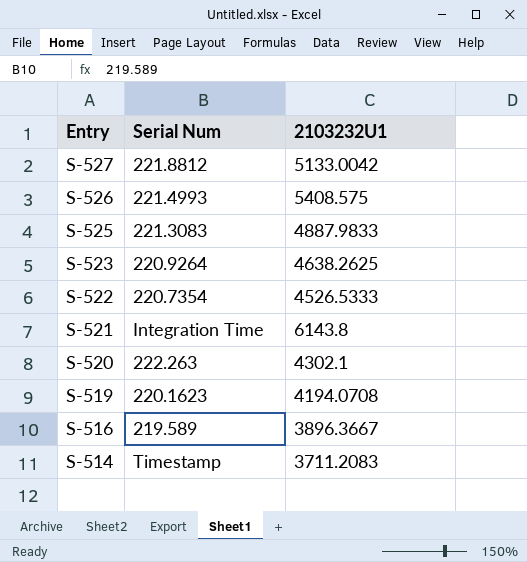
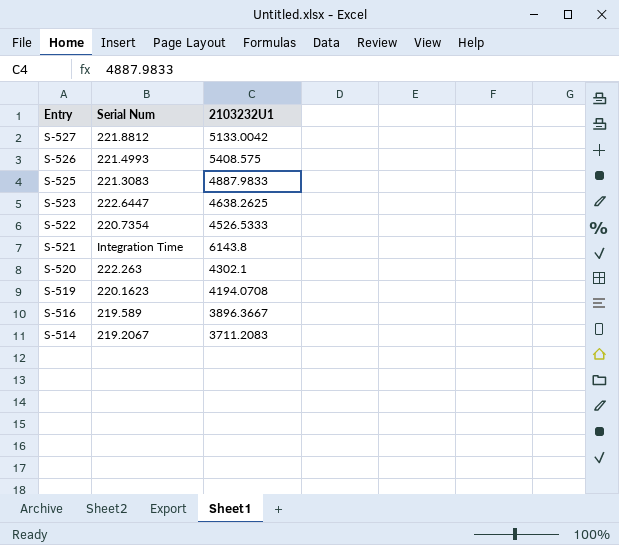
S-523 | Serial Num: 220.9264 -> 222.6447
S-514 | Serial Num: Timestamp -> 219.2067

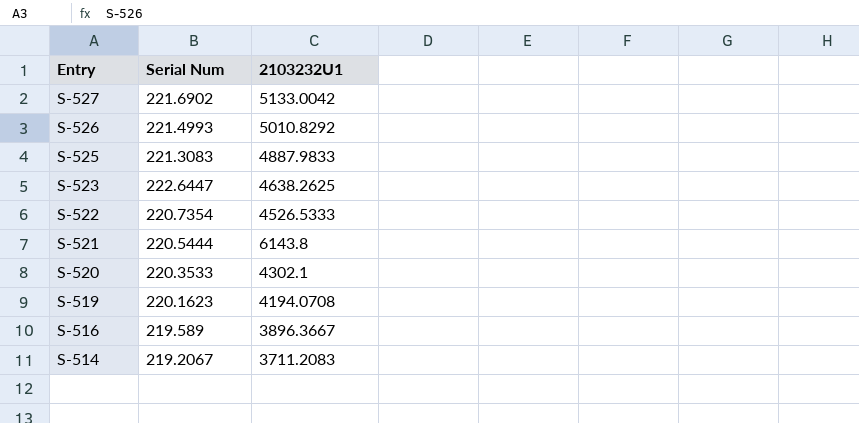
S-527 | Serial Num: 221.8812 -> 221.6902
S-526 | 2103232U1: 5408.575 -> 5010.8292
S-521 | Serial Num: Integration Time -> 220.5444
S-520 | Serial Num: 222.263 -> 220.3533

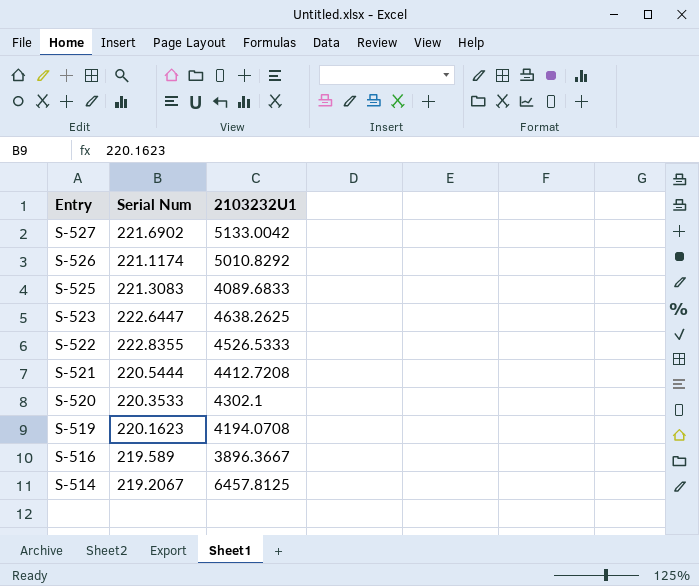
S-526 | Serial Num: 221.4993 -> 221.1174
S-525 | 2103232U1: 4887.9833 -> 4089.6833
S-522 | Serial Num: 220.7354 -> 222.8355
S-521 | 2103232U1: 6143.8 -> 4412.7208
S-514 | 2103232U1: 3711.2083 -> 6457.8125

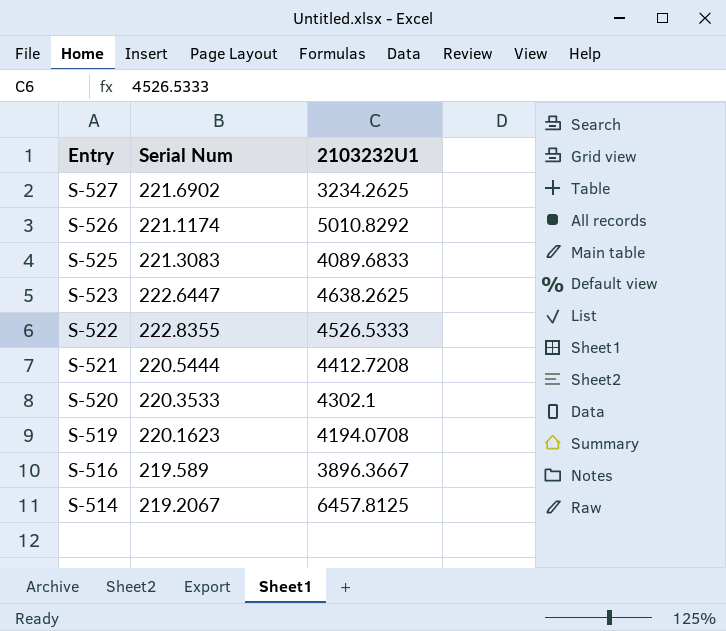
S-527 | 2103232U1: 5133.0042 -> 3234.2625

